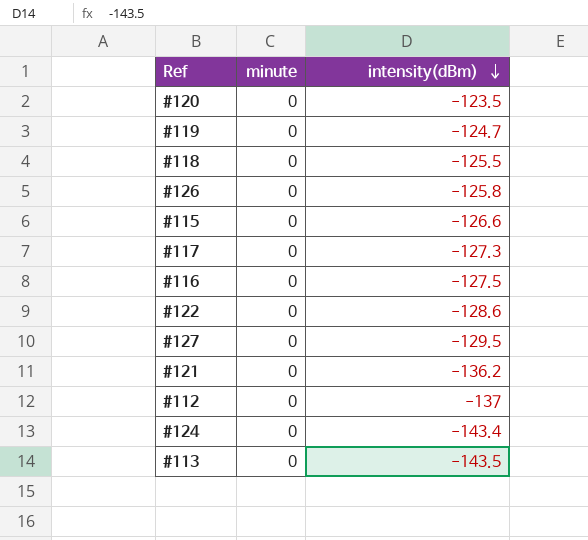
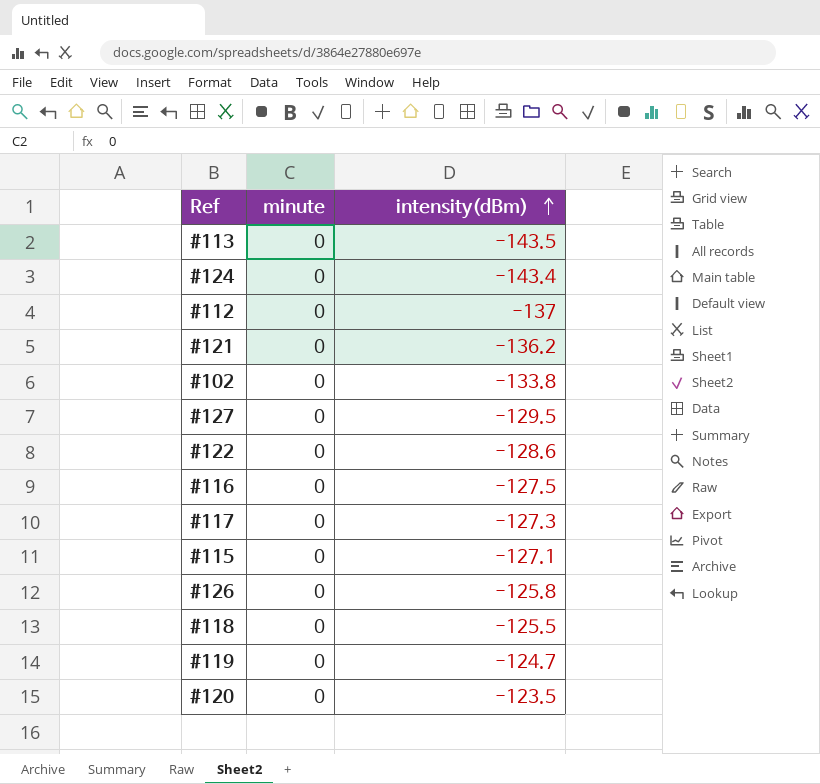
row order: intensity(dBm) descending -> intensity(dBm) ascending
row #102: none -> 0 | -133.8
#115 | intensity(dBm): -126.6 -> -127.1

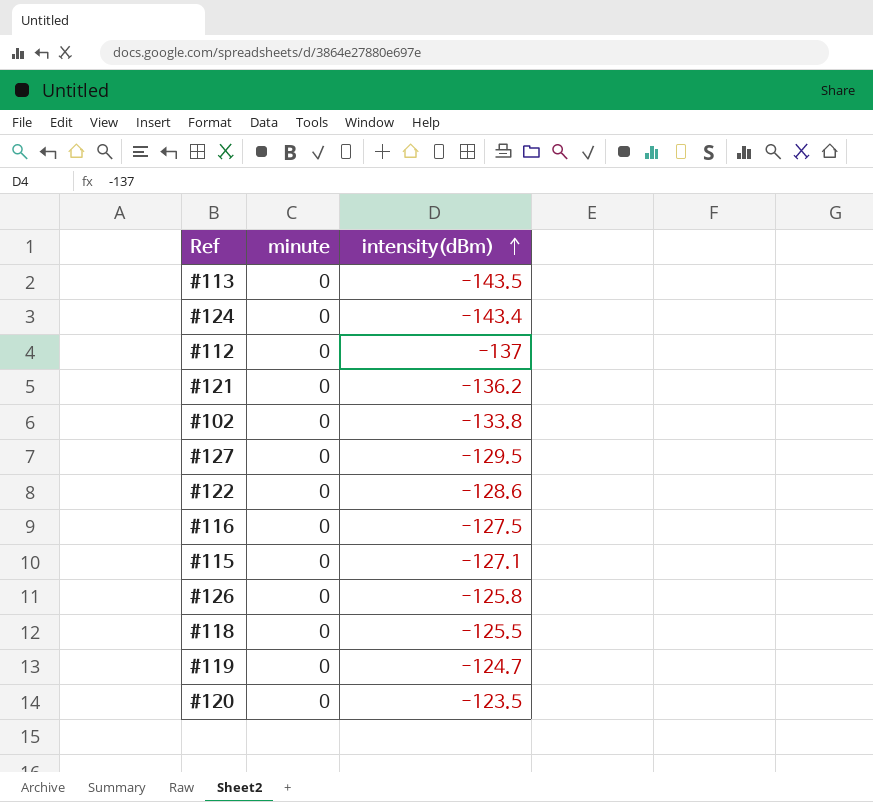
row #117: 0 | -127.3 -> none

